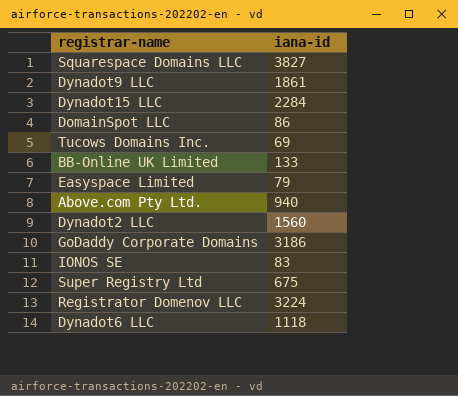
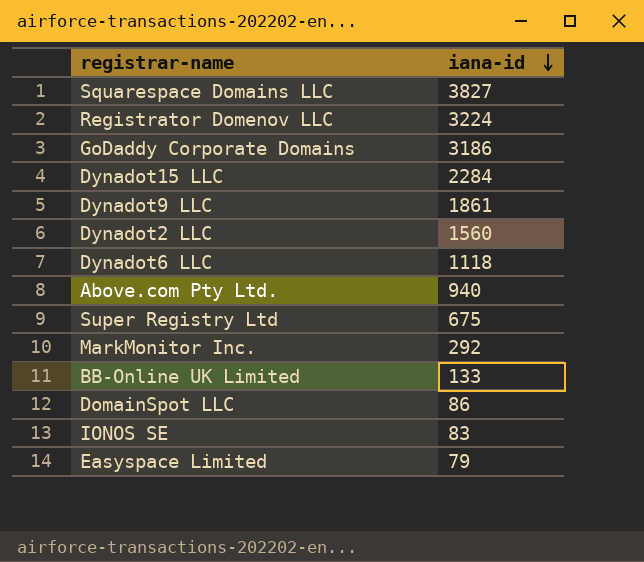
row order: none -> iana-id descending
row Tucows Domains Inc.: 69 -> none
row MarkMonitor Inc.: none -> 292

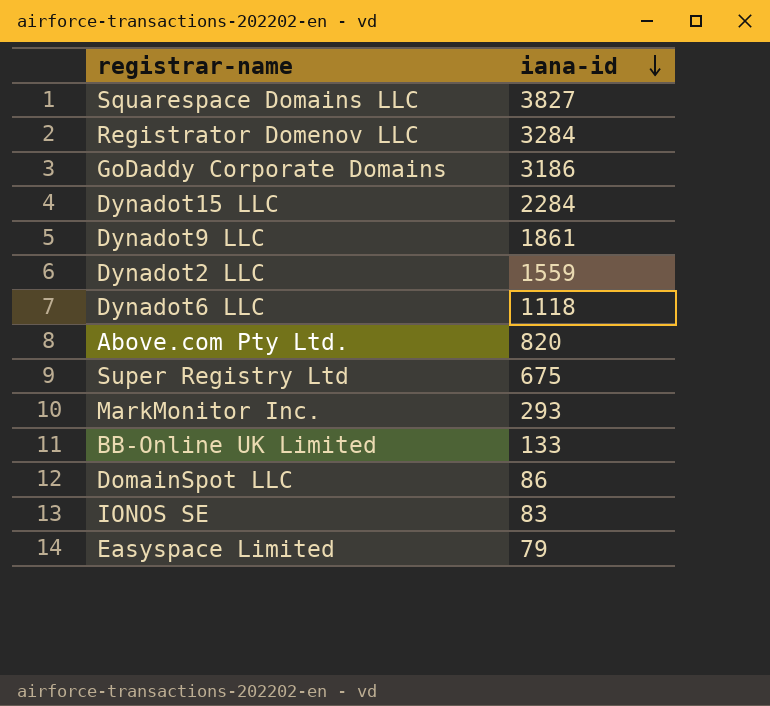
Registrator Domenov LLC | iana-id: 3224 -> 3284
Dynadot2 LLC | iana-id: 1560 -> 1559
Above.com Pty Ltd. | iana-id: 940 -> 820
MarkMonitor Inc. | iana-id: 292 -> 293

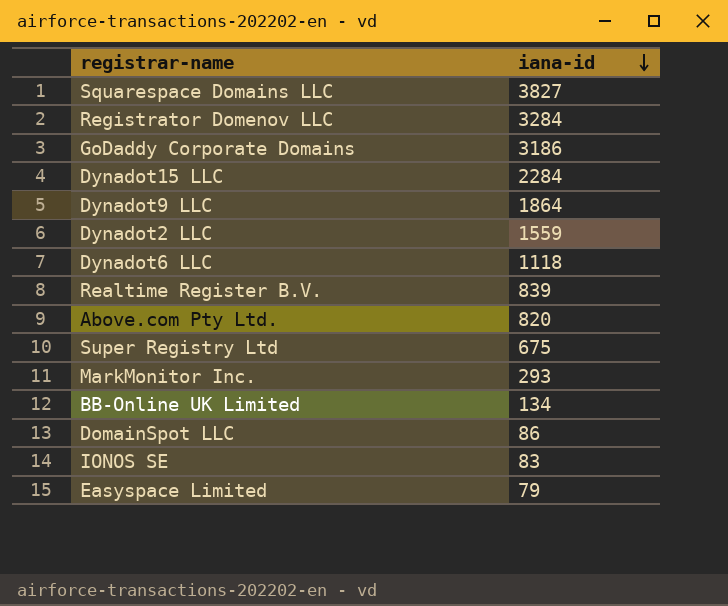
Dynadot9 LLC | iana-id: 1861 -> 1864
row Realtime Register B.V.: none -> 839
BB-Online UK Limited | iana-id: 133 -> 134

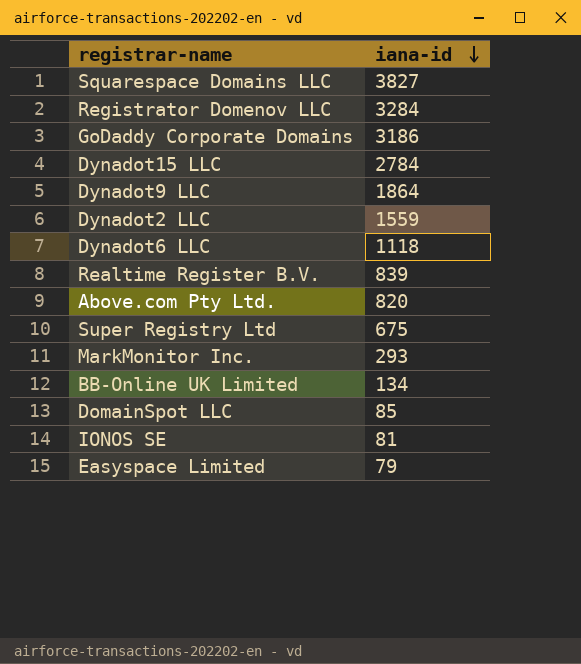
Dynadot15 LLC | iana-id: 2284 -> 2784
DomainSpot LLC | iana-id: 86 -> 85
IONOS SE | iana-id: 83 -> 81

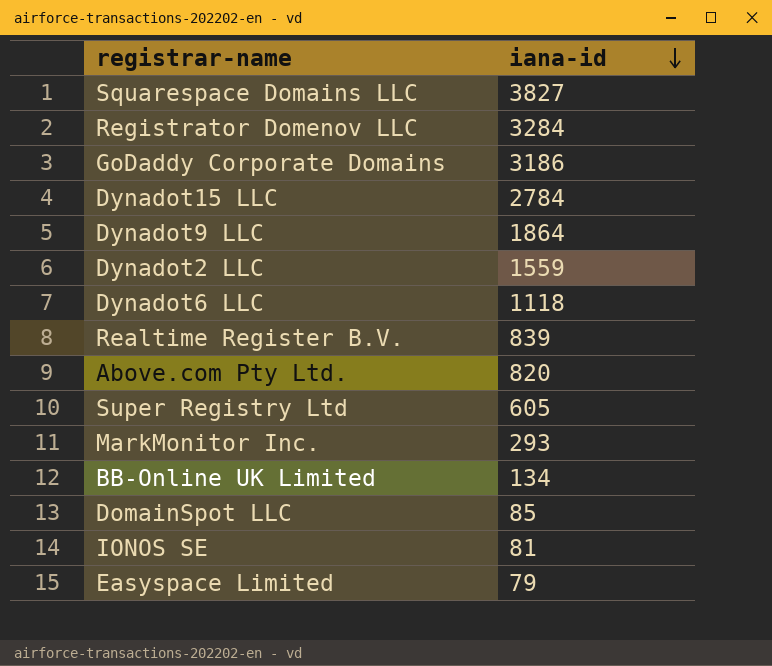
Super Registry Ltd | iana-id: 675 -> 605

